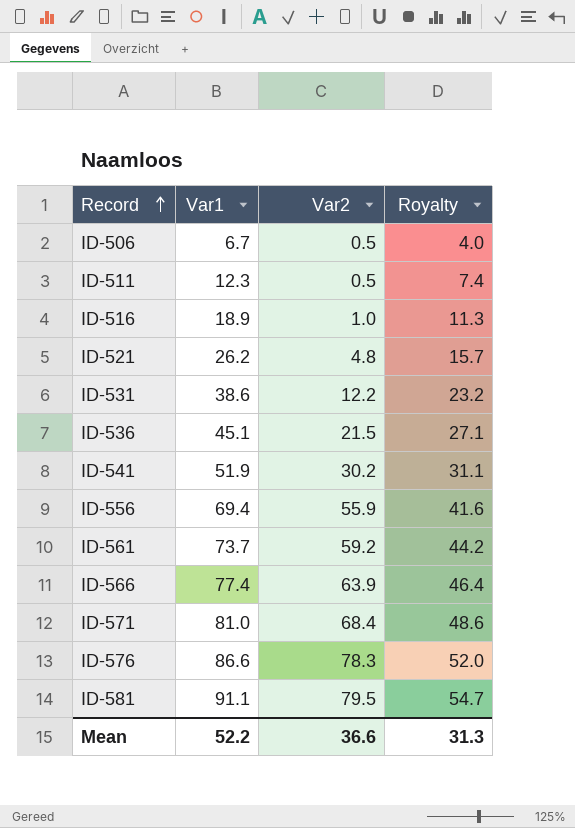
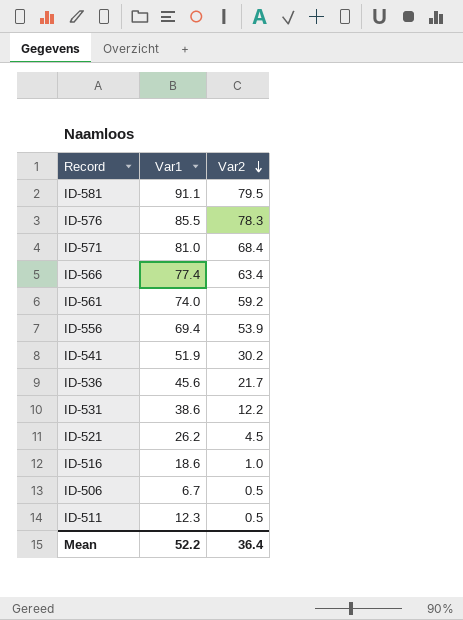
row order: Record ascending -> Var2 descending
column Royalty | formula: [Var1] * 0.6 -> none
ID-576 | Var1: 86.6 -> 85.5
ID-566 | Var2: 63.9 -> 63.4
ID-561 | Var1: 73.7 -> 74.0
ID-556 | Var2: 55.9 -> 53.9
ID-536 | Var1: 45.1 -> 45.6
ID-536 | Var2: 21.5 -> 21.7
ID-521 | Var2: 4.8 -> 4.5
ID-516 | Var1: 18.9 -> 18.6
Mean | Var2: 36.6 -> 36.4

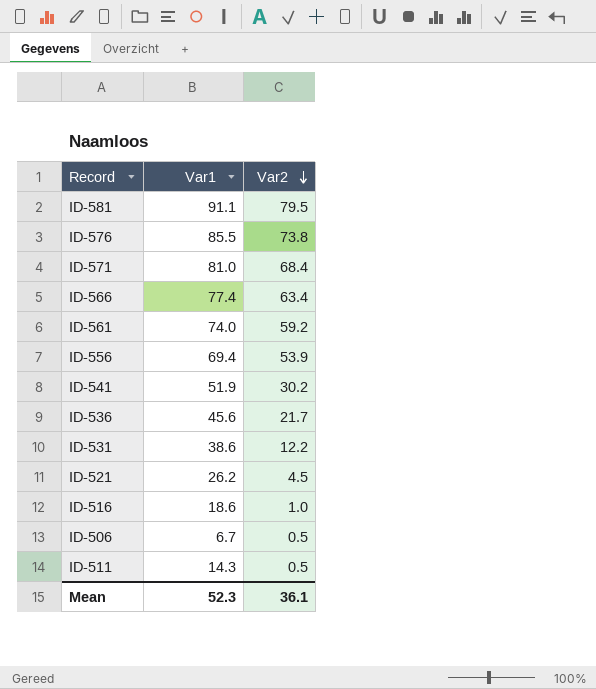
ID-576 | Var2: 78.3 -> 73.8
ID-511 | Var1: 12.3 -> 14.3
Mean | Var1: 52.2 -> 52.3
Mean | Var2: 36.4 -> 36.1

